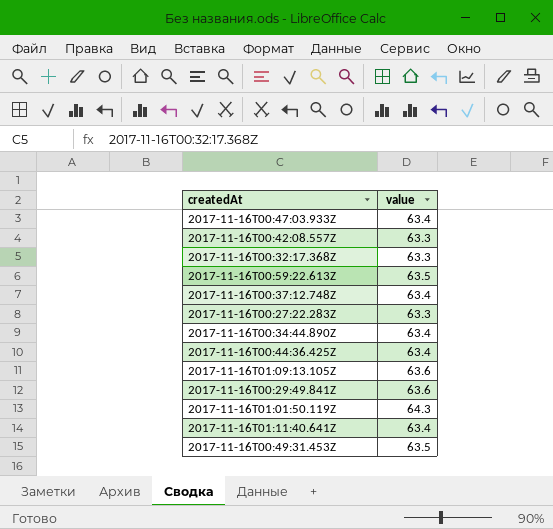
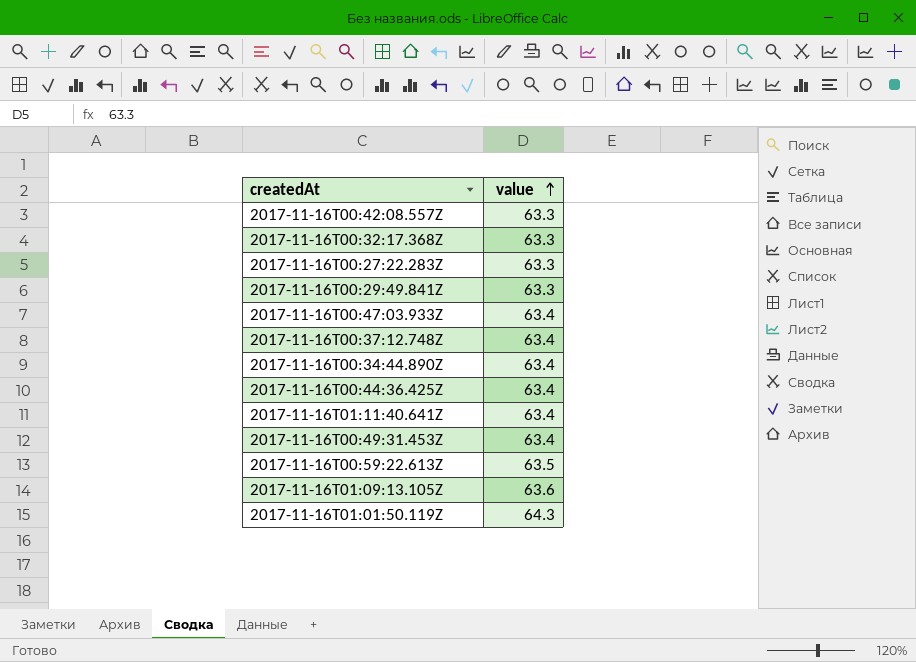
row order: none -> value ascending
2017-11-16T00:29:49.841Z | value: 63.6 -> 63.3
2017-11-16T00:49:31.453Z | value: 63.5 -> 63.4

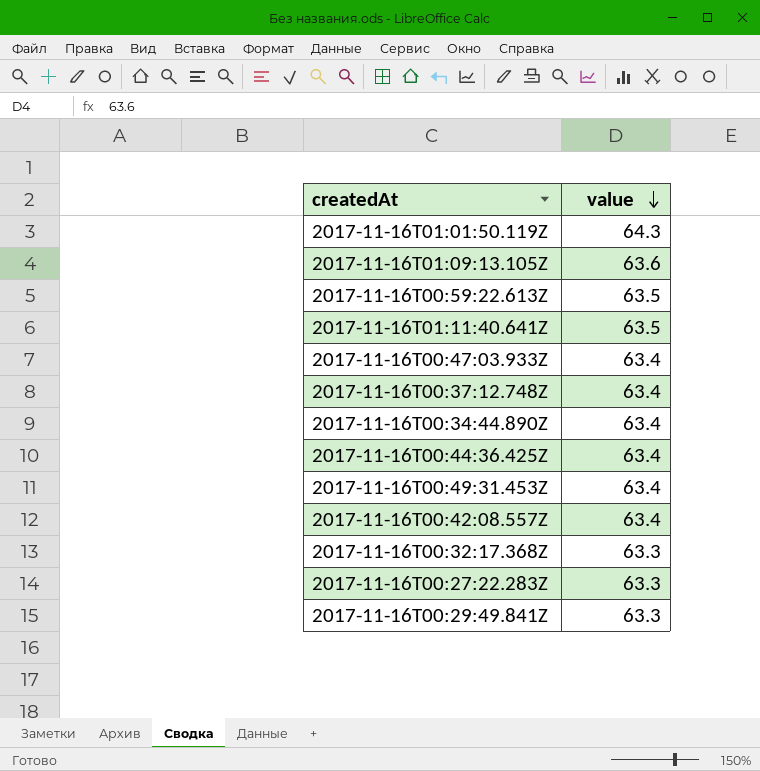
row order: value ascending -> value descending
2017-11-16T01:11:40.641Z | value: 63.4 -> 63.5
2017-11-16T00:42:08.557Z | value: 63.3 -> 63.4

